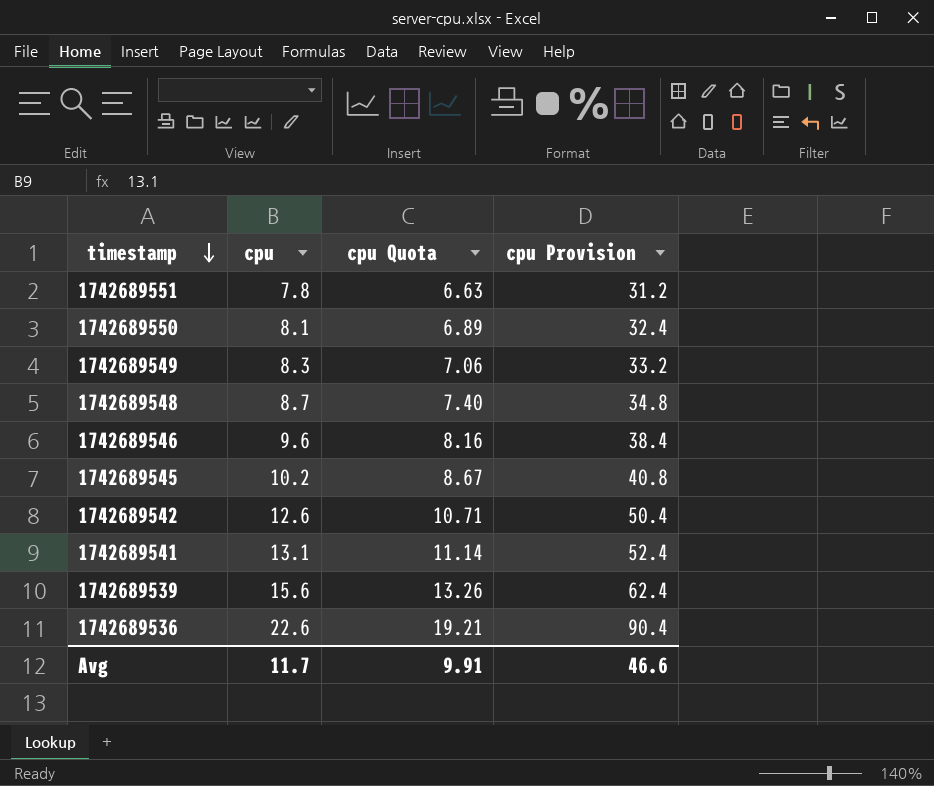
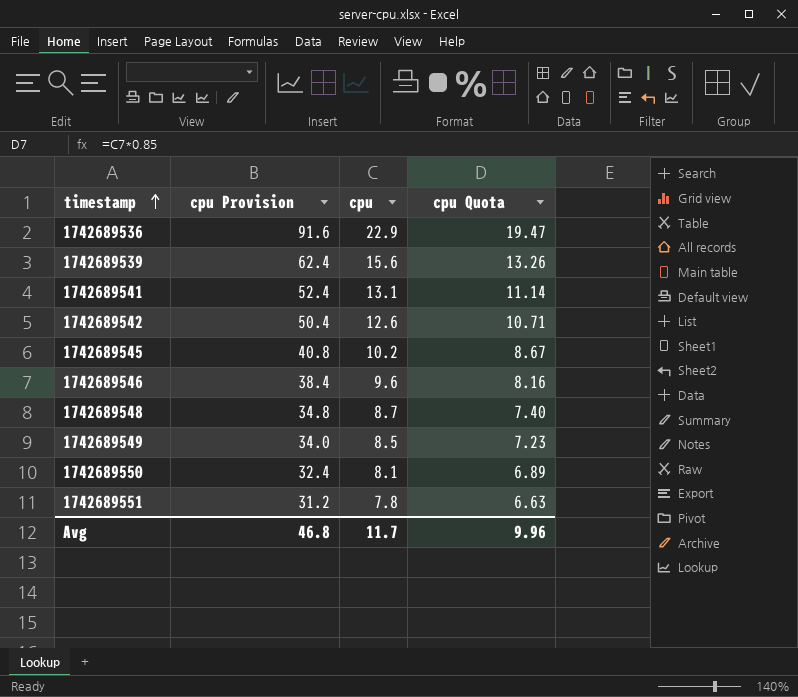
row order: timestamp descending -> timestamp ascending
column cpu Provision | position: 4 -> 2
1742689536 | cpu Provision: 90.4 -> 91.6
1742689536 | cpu: 22.6 -> 22.9
1742689536 | cpu Quota: 19.21 -> 19.47
1742689549 | cpu Provision: 33.2 -> 34.0
1742689549 | cpu: 8.3 -> 8.5
1742689549 | cpu Quota: 7.06 -> 7.23
Avg | cpu Provision: 46.6 -> 46.8
Avg | cpu Quota: 9.91 -> 9.96

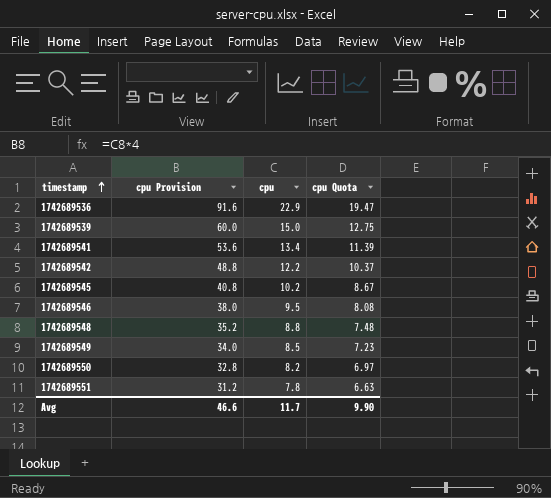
1742689539 | cpu Provision: 62.4 -> 60.0
1742689539 | cpu: 15.6 -> 15.0
1742689539 | cpu Quota: 13.26 -> 12.75
1742689541 | cpu Provision: 52.4 -> 53.6
1742689541 | cpu: 13.1 -> 13.4
1742689541 | cpu Quota: 11.14 -> 11.39
1742689542 | cpu Provision: 50.4 -> 48.8
1742689542 | cpu: 12.6 -> 12.2
1742689542 | cpu Quota: 10.71 -> 10.37
1742689546 | cpu Provision: 38.4 -> 38.0
1742689546 | cpu: 9.6 -> 9.5
1742689546 | cpu Quota: 8.16 -> 8.08
1742689548 | cpu Provision: 34.8 -> 35.2
1742689548 | cpu: 8.7 -> 8.8
1742689548 | cpu Quota: 7.40 -> 7.48
1742689550 | cpu Provision: 32.4 -> 32.8
1742689550 | cpu: 8.1 -> 8.2
1742689550 | cpu Quota: 6.89 -> 6.97
Avg | cpu Provision: 46.8 -> 46.6
Avg | cpu Quota: 9.96 -> 9.90

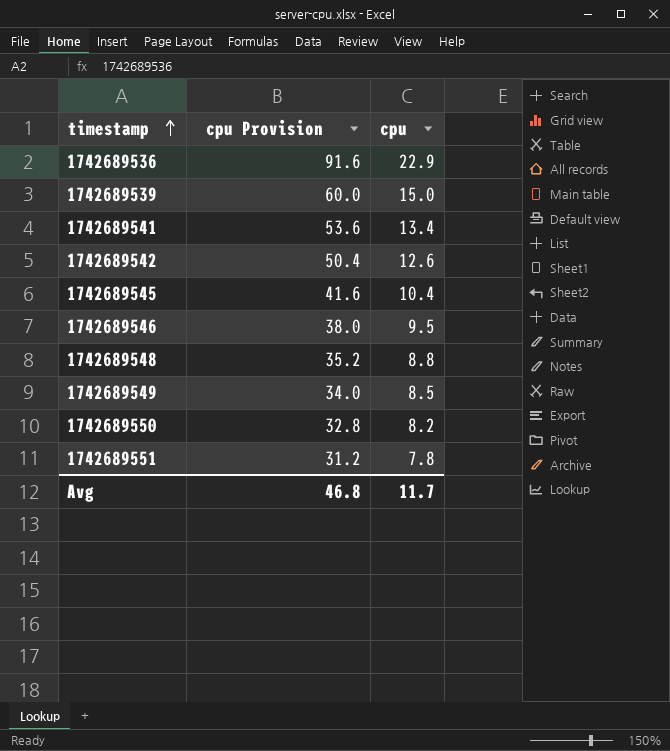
column cpu Quota | formula: [cpu] * 0.85 -> none
1742689542 | cpu Provision: 48.8 -> 50.4
1742689542 | cpu: 12.2 -> 12.6
1742689545 | cpu Provision: 40.8 -> 41.6
1742689545 | cpu: 10.2 -> 10.4
Avg | cpu Provision: 46.6 -> 46.8

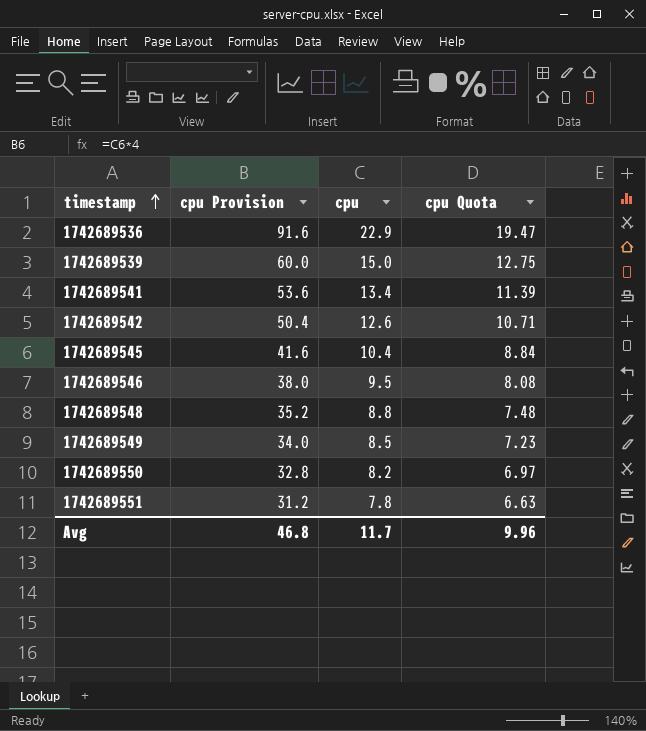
column cpu Quota | formula: none -> [cpu] * 0.85

